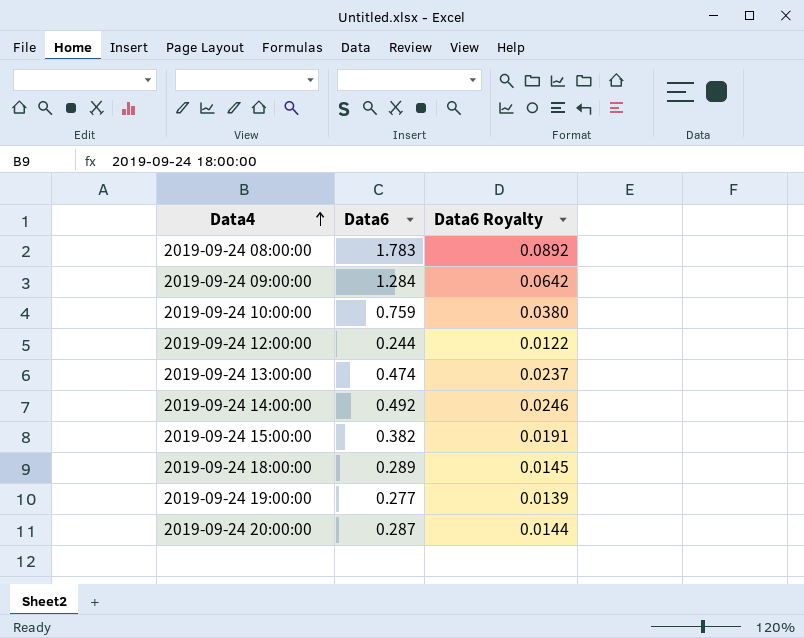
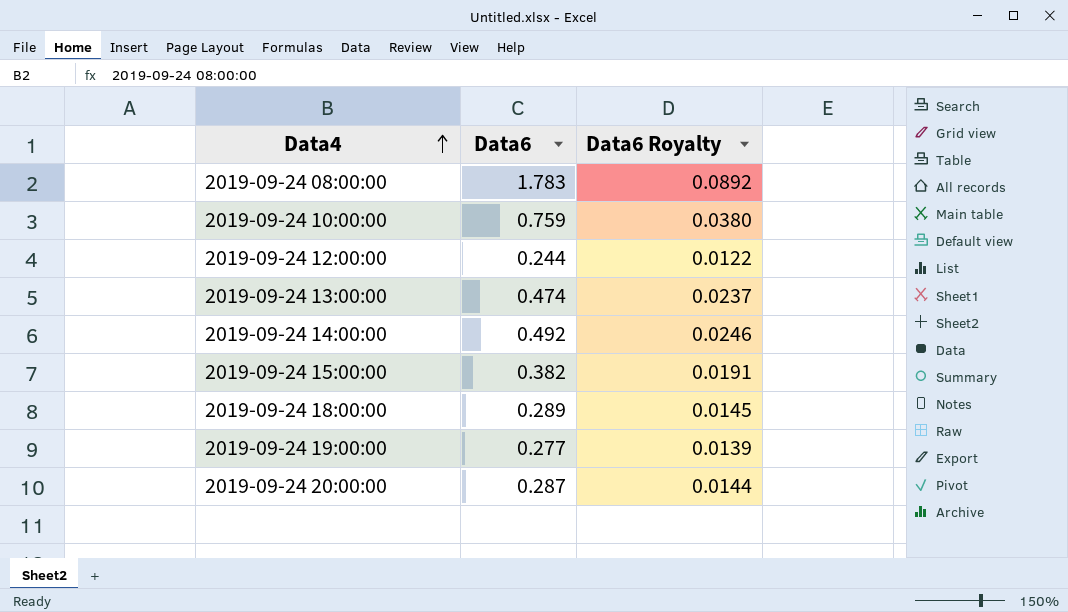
row 2019-09-24 09:00:00: 1.284 | 0.0642 -> none

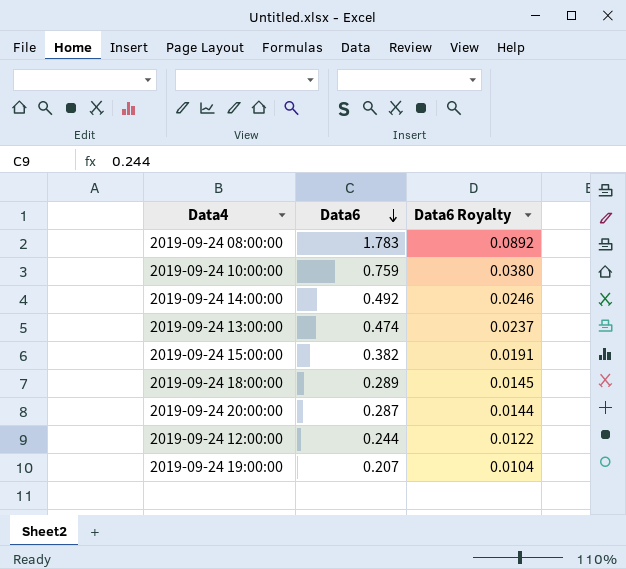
row order: Data4 ascending -> Data6 descending
2019-09-24 19:00:00 | Data6: 0.277 -> 0.207
2019-09-24 19:00:00 | Data6 Royalty: 0.0139 -> 0.0104

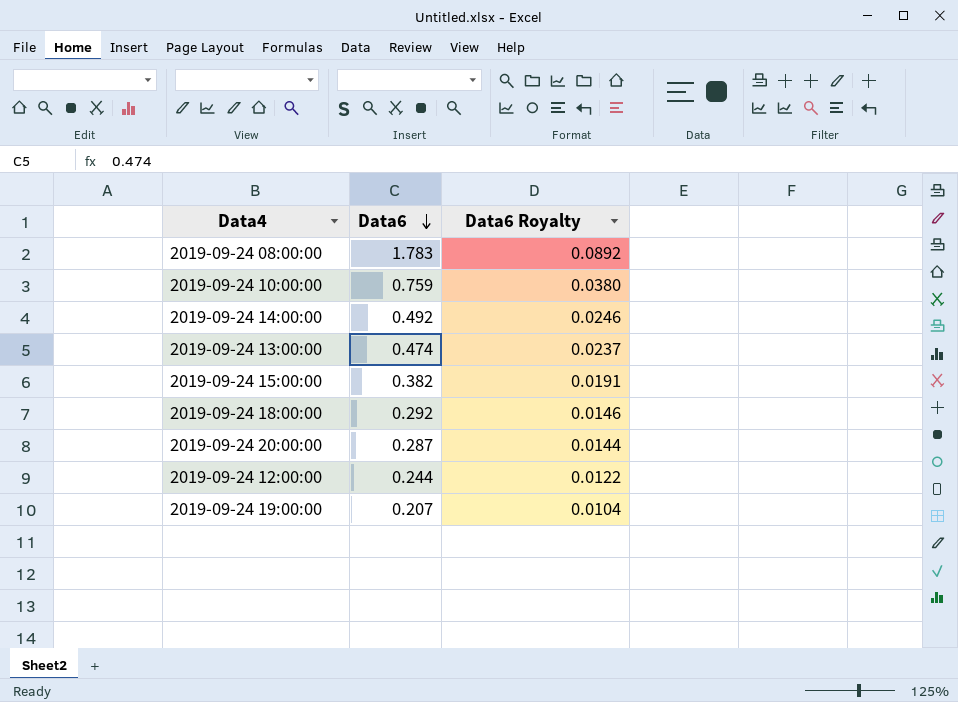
2019-09-24 18:00:00 | Data6: 0.289 -> 0.292
2019-09-24 18:00:00 | Data6 Royalty: 0.0145 -> 0.0146

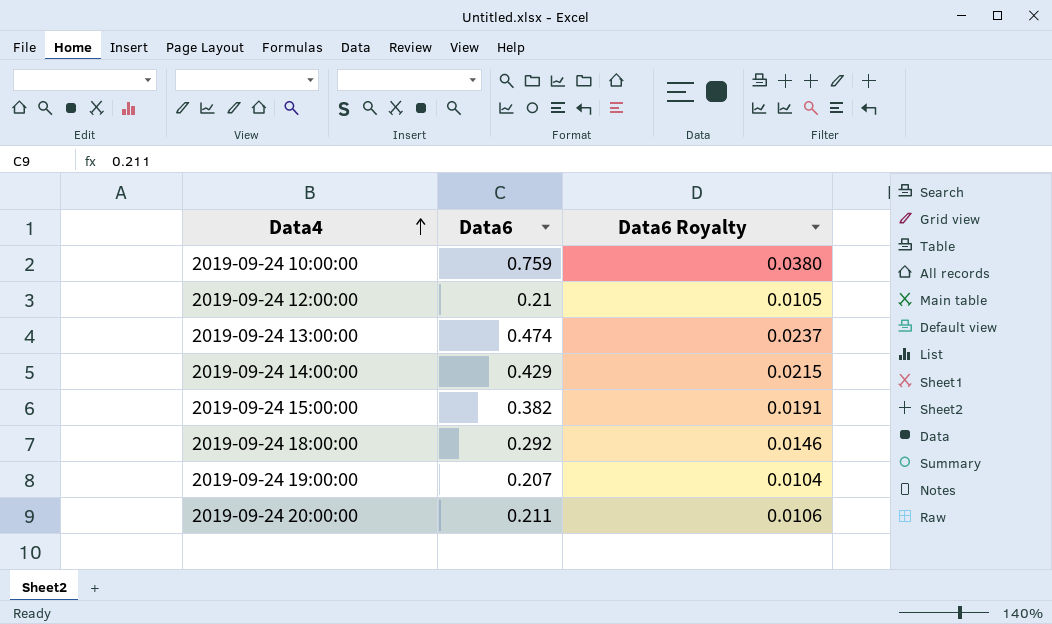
row order: Data6 descending -> Data4 ascending
row 2019-09-24 08:00:00: 1.783 | 0.0892 -> none
2019-09-24 12:00:00 | Data6: 0.244 -> 0.21
2019-09-24 12:00:00 | Data6 Royalty: 0.0122 -> 0.0105
2019-09-24 14:00:00 | Data6: 0.492 -> 0.429
2019-09-24 14:00:00 | Data6 Royalty: 0.0246 -> 0.0215
2019-09-24 20:00:00 | Data6: 0.287 -> 0.211
2019-09-24 20:00:00 | Data6 Royalty: 0.0144 -> 0.0106

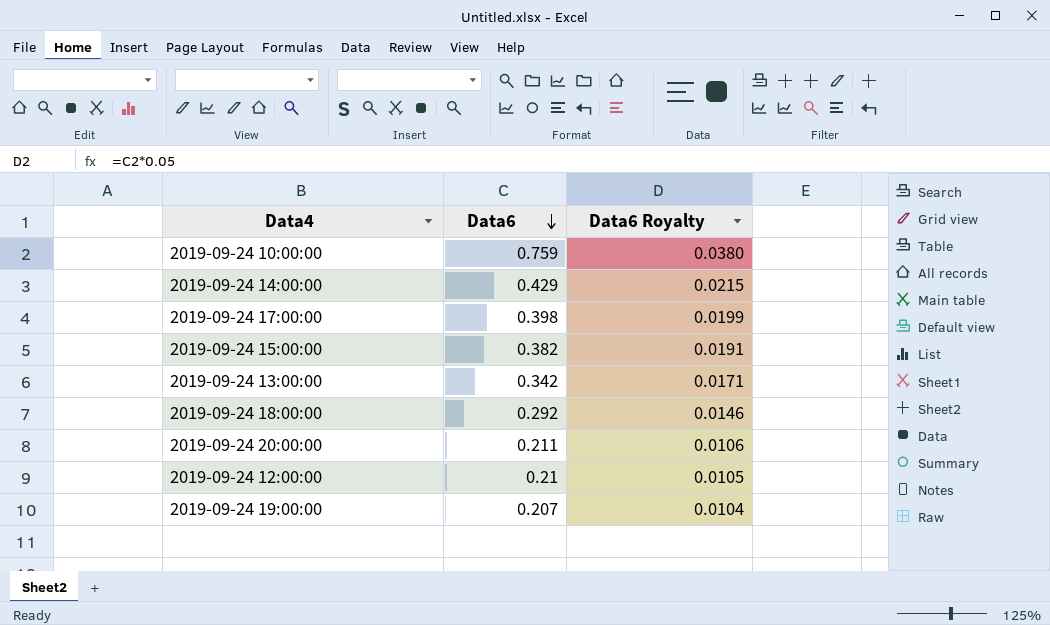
row order: Data4 ascending -> Data6 descending
row 2019-09-24 17:00:00: none -> 0.398 | 0.0199
2019-09-24 13:00:00 | Data6: 0.474 -> 0.342
2019-09-24 13:00:00 | Data6 Royalty: 0.0237 -> 0.0171

